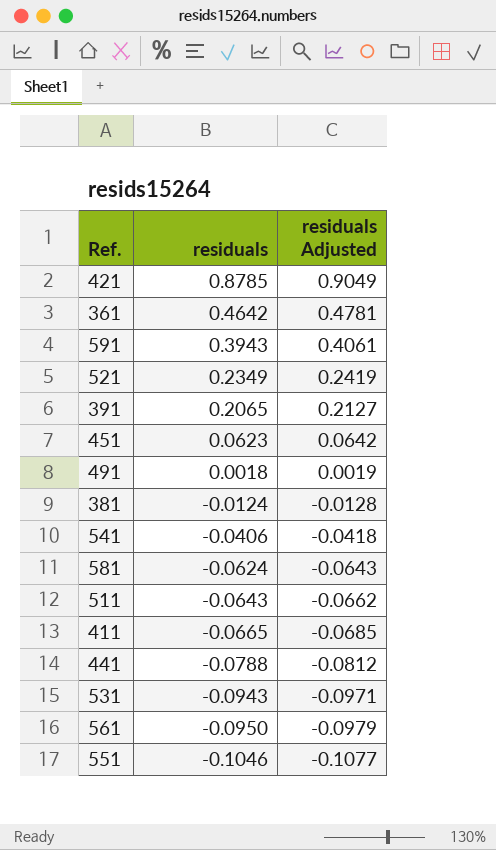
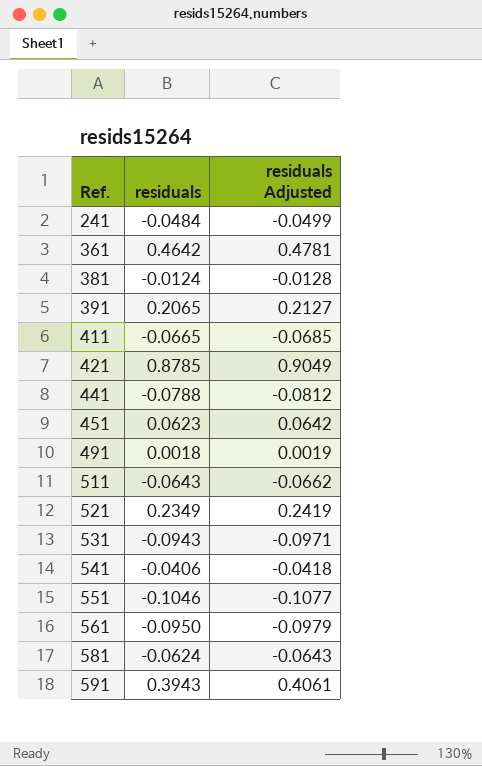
row order: residuals descending -> Ref. ascending
row 241: none -> -0.0484 | -0.0499

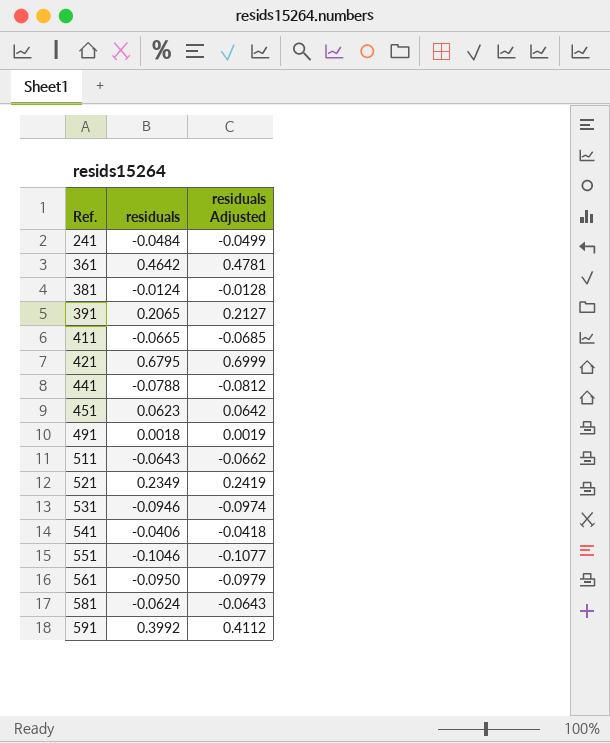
421 | residuals: 0.8785 -> 0.6795
421 | residuals Adjusted: 0.9049 -> 0.6999
531 | residuals: -0.0943 -> -0.0946
531 | residuals Adjusted: -0.0971 -> -0.0974
591 | residuals: 0.3943 -> 0.3992
591 | residuals Adjusted: 0.4061 -> 0.4112

